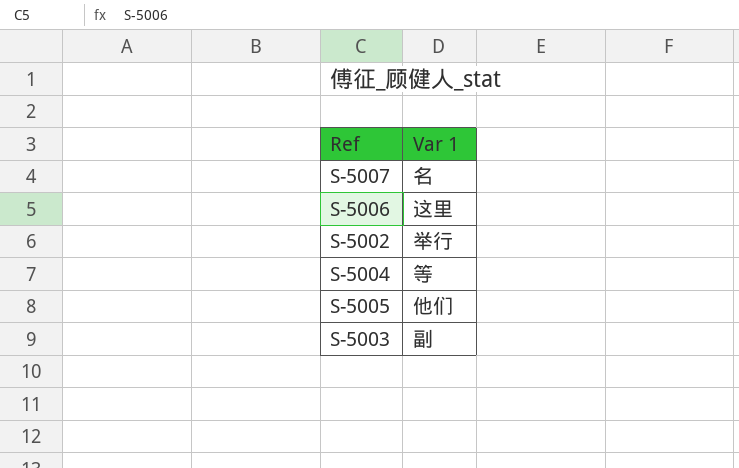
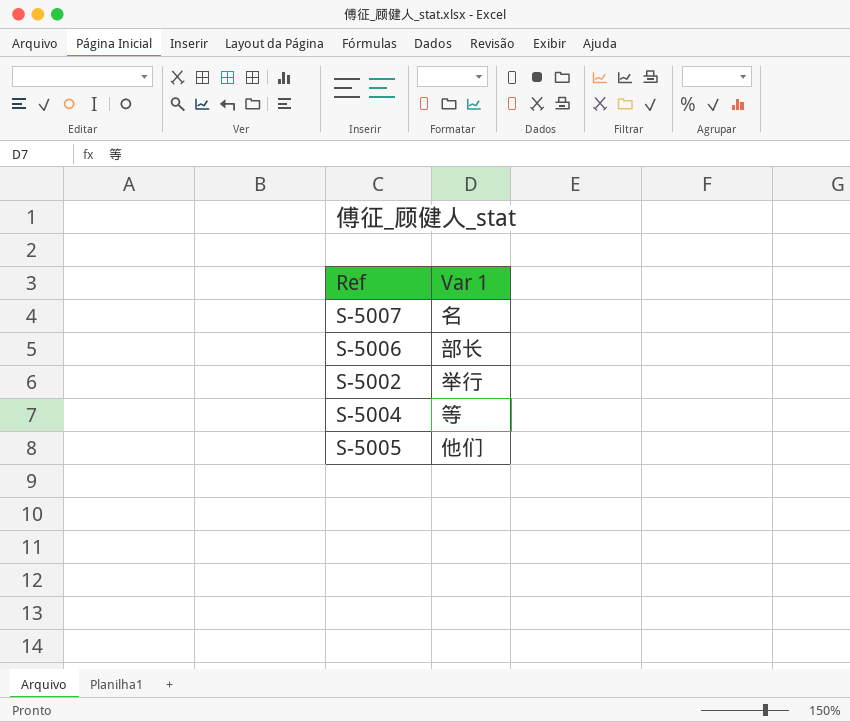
row S-5003: 副 -> none
S-5006 | Var 1: 这里 -> 部长

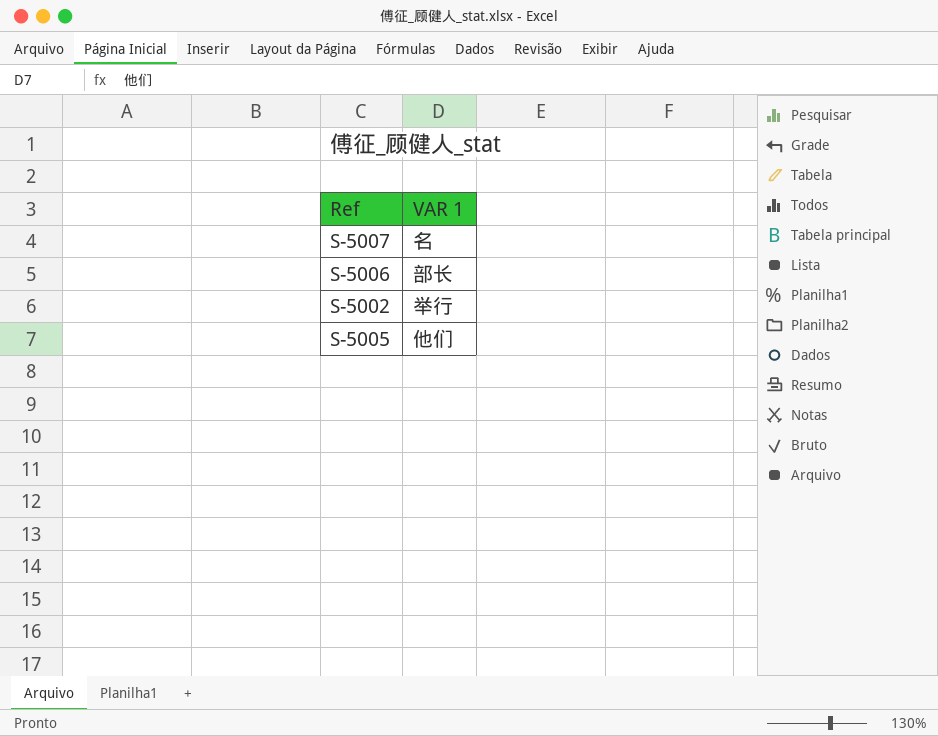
column name: Var 1 -> VAR 1
row S-5004: 等 -> none

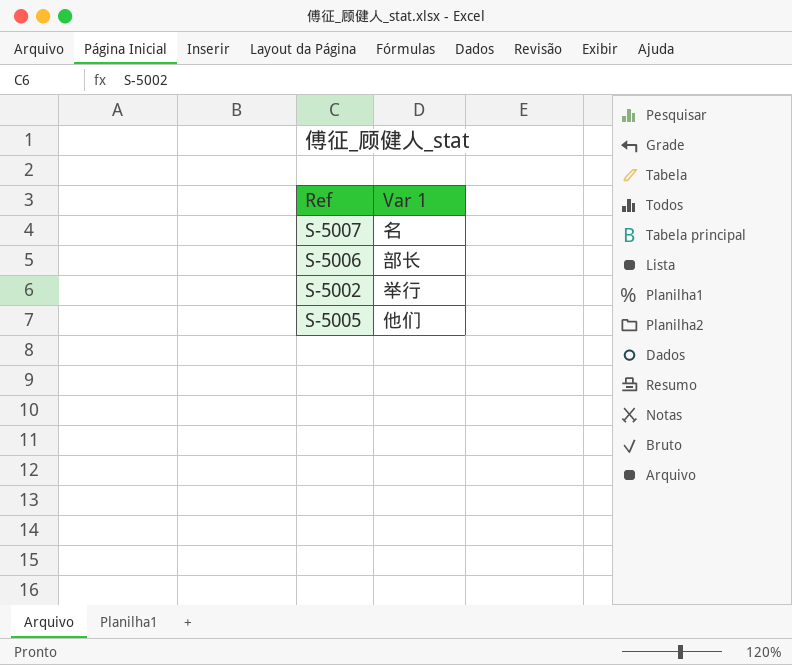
column name: VAR 1 -> Var 1

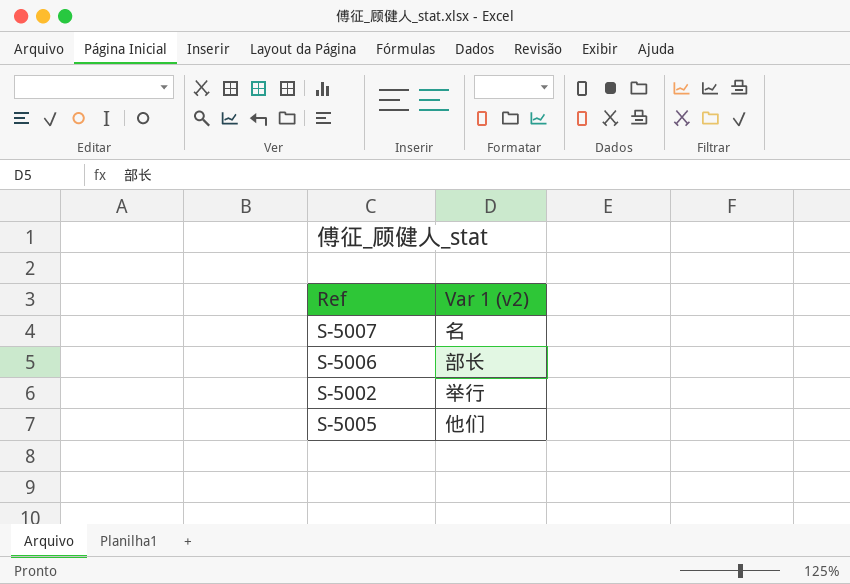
column name: Var 1 -> Var 1 (v2)

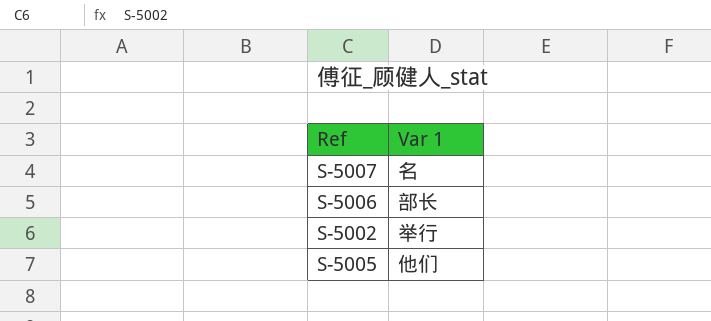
column name: Var 1 (v2) -> Var 1

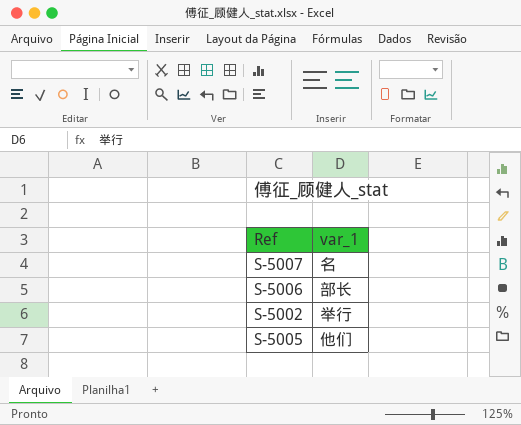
column name: Var 1 -> var_1

